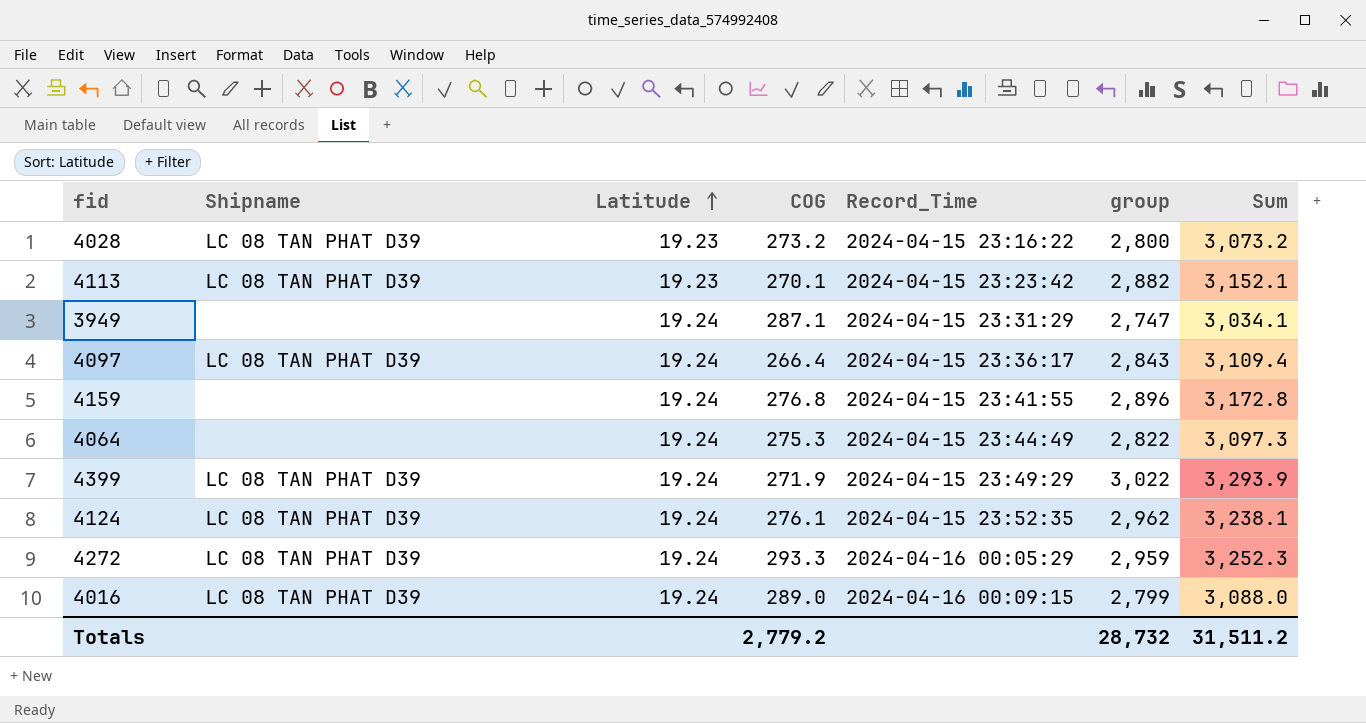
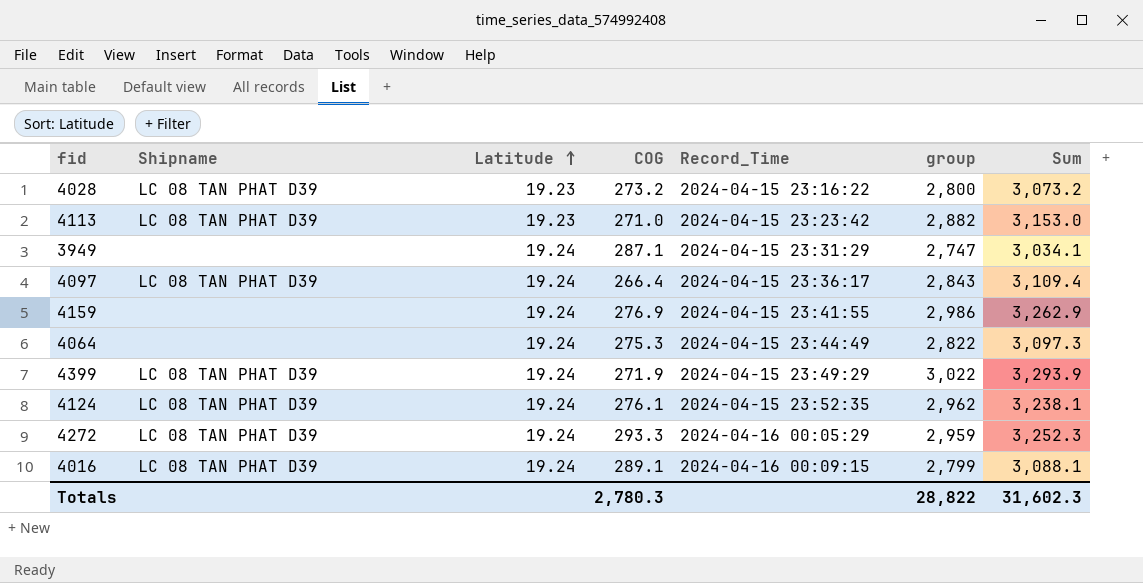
4113 | COG: 270.1 -> 271.0
4113 | Sum: 3,152.1 -> 3,153.0
4159 | COG: 276.8 -> 276.9
4159 | group: 2,896 -> 2,986
4159 | Sum: 3,172.8 -> 3,262.9
4016 | COG: 289.0 -> 289.1
4016 | Sum: 3,088.0 -> 3,088.1
Totals | COG: 2,779.2 -> 2,780.3
Totals | group: 28,732 -> 28,822
Totals | Sum: 31,511.2 -> 31,602.3

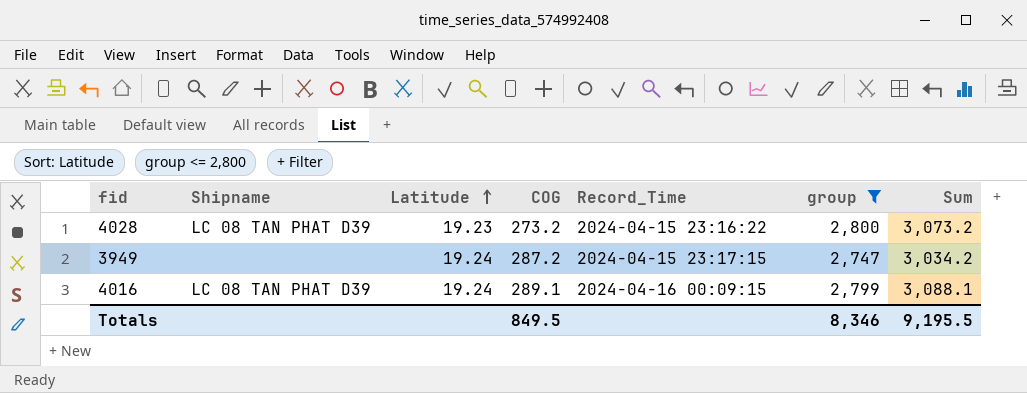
filter: none -> group <= 2,800
3949 | COG: 287.1 -> 287.2
3949 | Record_Time: 2024-04-15 23:31:29 -> 2024-04-15 23:17:15
3949 | Sum: 3,034.1 -> 3,034.2
Totals | COG: 2,780.3 -> 849.5
Totals | group: 28,822 -> 8,346
Totals | Sum: 31,602.3 -> 9,195.5

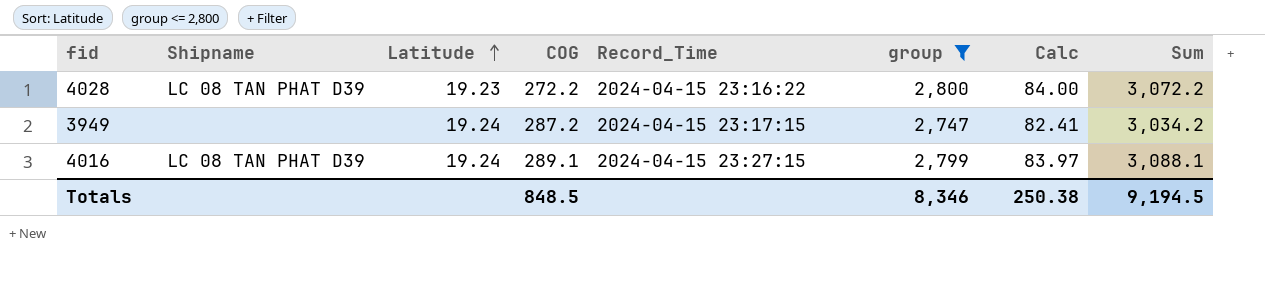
column Calc | formula: none -> [group] * 0.03
4028 | COG: 273.2 -> 272.2
4028 | Sum: 3,073.2 -> 3,072.2
4016 | Record_Time: 2024-04-16 00:09:15 -> 2024-04-15 23:27:15
Totals | COG: 849.5 -> 848.5
Totals | Sum: 9,195.5 -> 9,194.5

